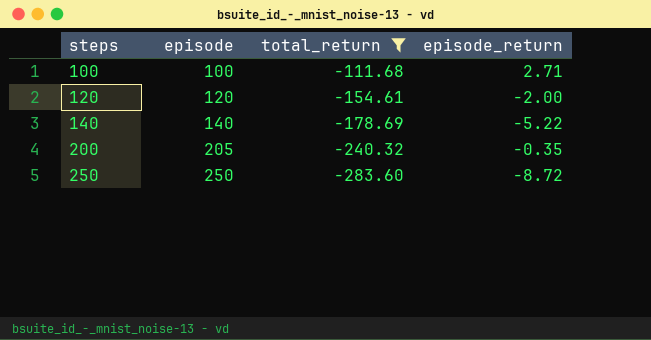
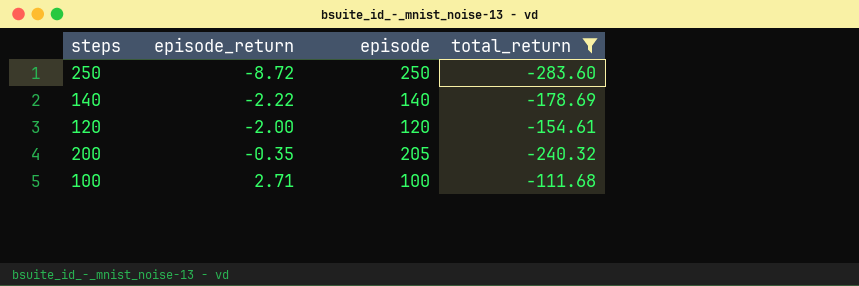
row order: steps ascending -> episode_return ascending
column episode_return | position: 4 -> 2
140 | episode_return: -5.22 -> -2.22

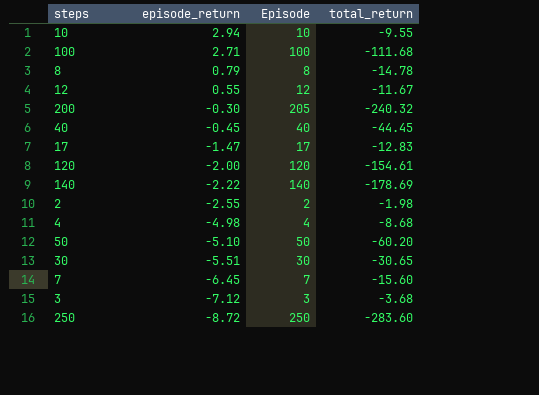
filter: total_return <= -111.68 -> none
row order: episode_return ascending -> episode_return descending
column name: episode -> Episode
200 | episode_return: -0.35 -> -0.30

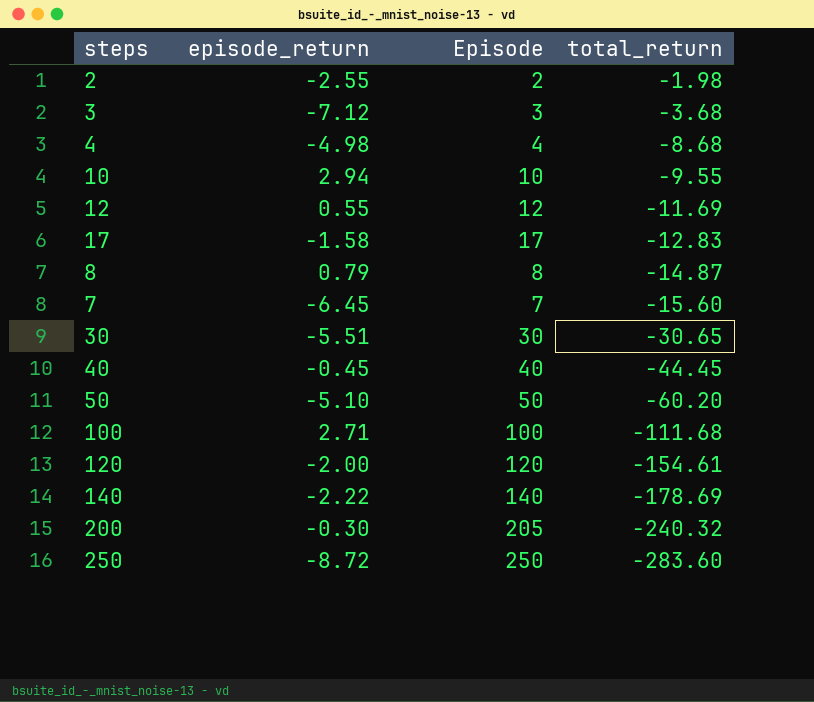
row order: episode_return descending -> total_return descending
12 | total_return: -11.67 -> -11.69
17 | episode_return: -1.47 -> -1.58
8 | total_return: -14.78 -> -14.87

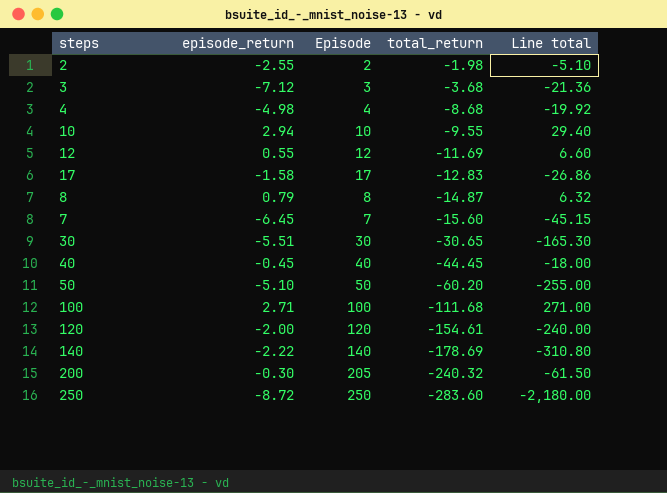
column Line total | formula: none -> [episode_return] * [Episode]

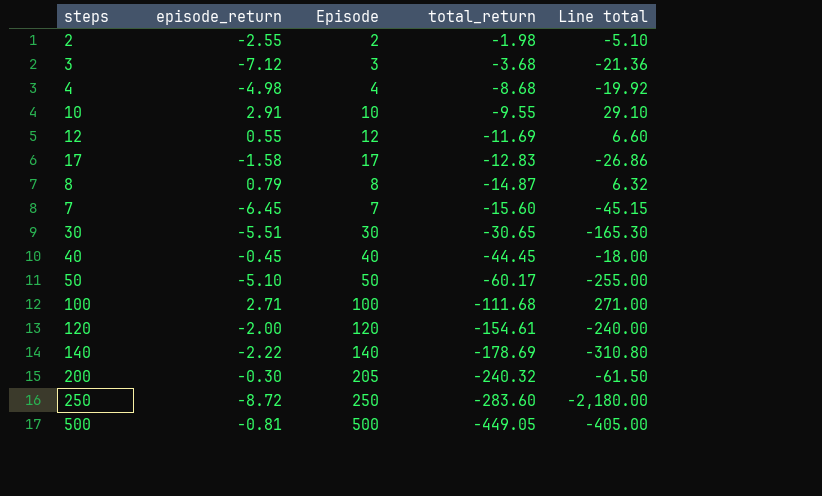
10 | episode_return: 2.94 -> 2.91
10 | Line total: 29.40 -> 29.10
50 | total_return: -60.20 -> -60.17
row 500: none -> -0.81 | 500 | -449.05 | -405.00

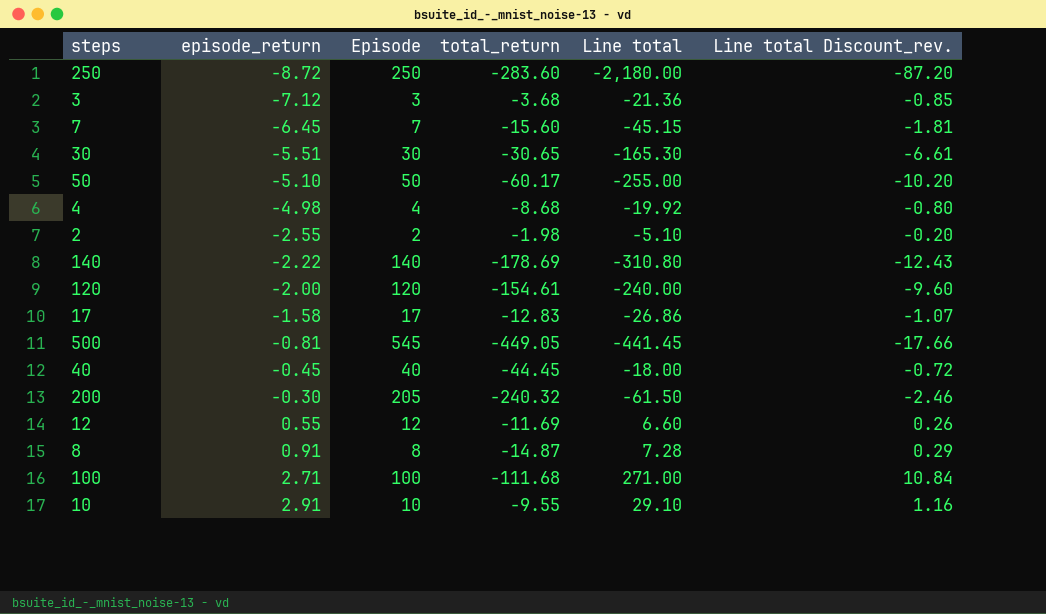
row order: total_return descending -> episode_return ascending
column Line total Discount_rev. | formula: none -> [Line total] * 0.04
500 | Episode: 500 -> 545
500 | Line total: -405.00 -> -441.45
8 | episode_return: 0.79 -> 0.91
8 | Line total: 6.32 -> 7.28

